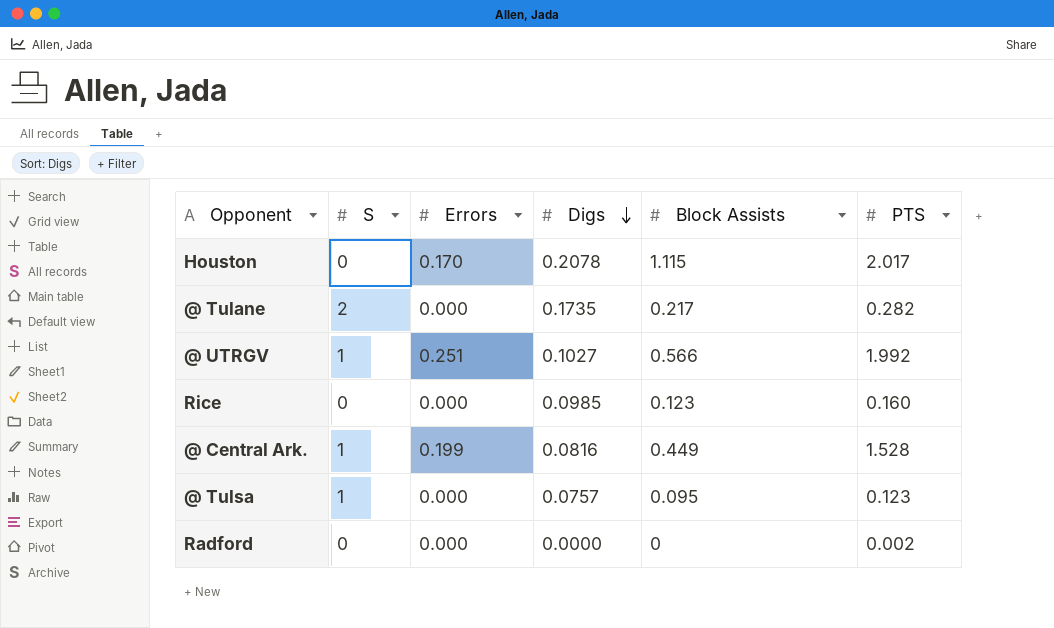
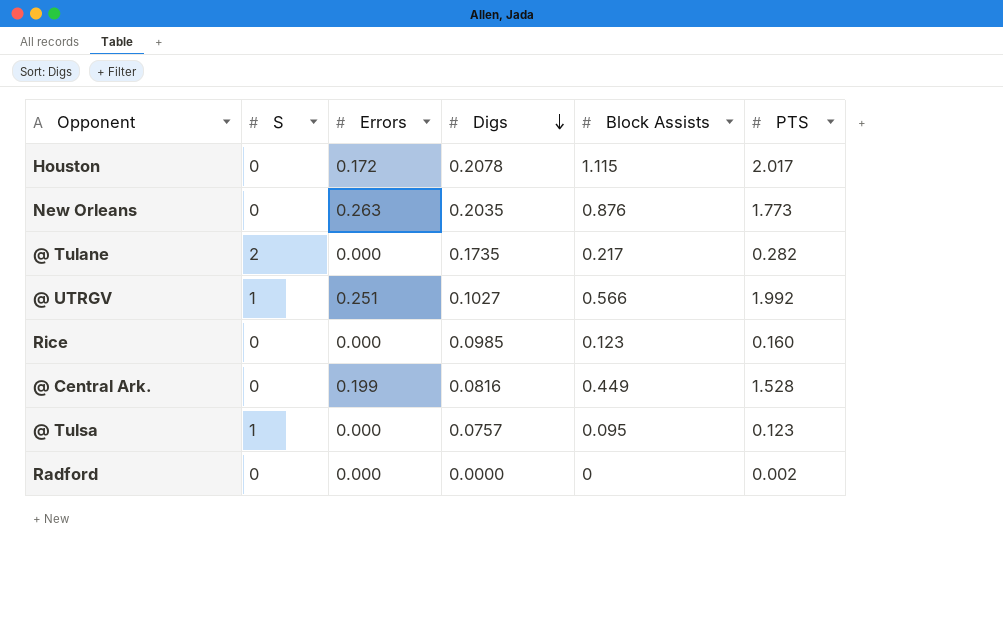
Houston | Errors: 0.170 -> 0.172
row New Orleans: none -> 0 | 0.263 | 0.2035 | 0.876 | 1.773
@ Central Ark. | S: 1 -> 0

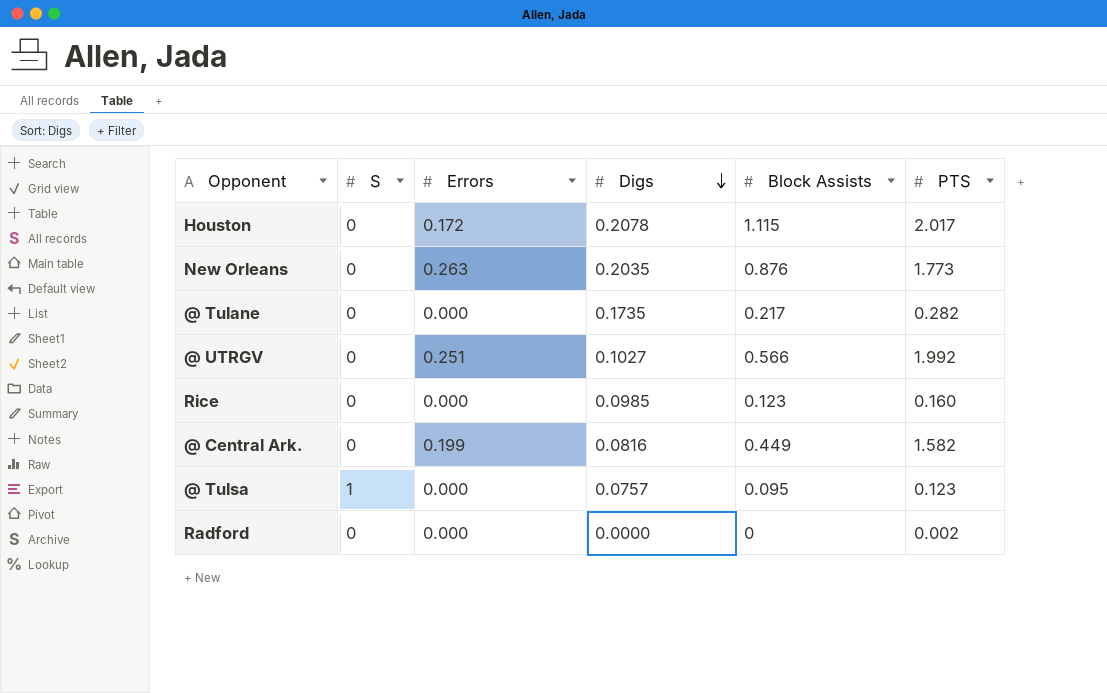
@ Tulane | S: 2 -> 0
@ UTRGV | S: 1 -> 0
@ Central Ark. | PTS: 1.528 -> 1.582

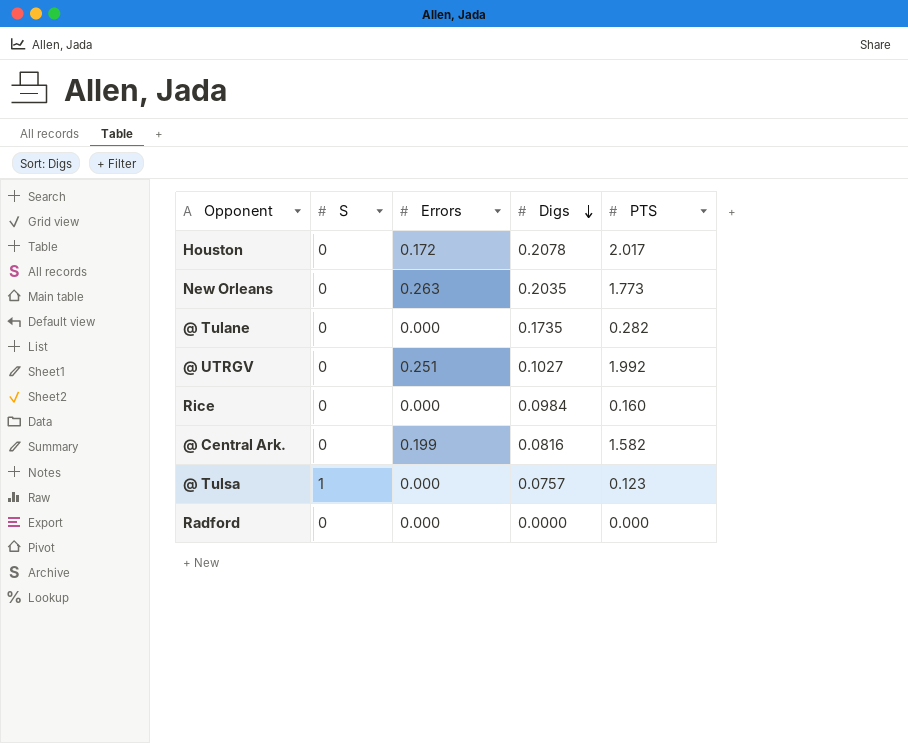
column Block Assists | position: 5 -> none
Rice | Digs: 0.0985 -> 0.0984
Radford | PTS: 0.002 -> 0.000

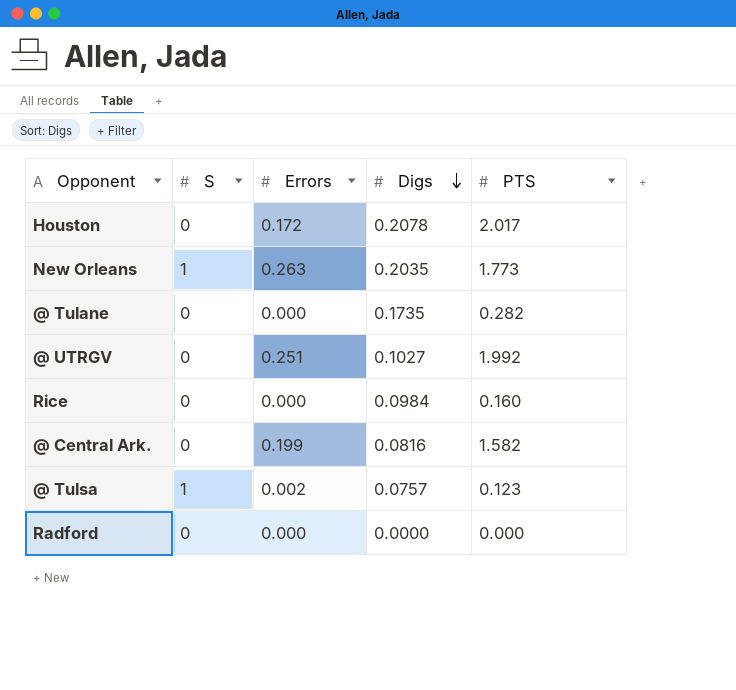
New Orleans | S: 0 -> 1
@ Tulsa | Errors: 0.000 -> 0.002

